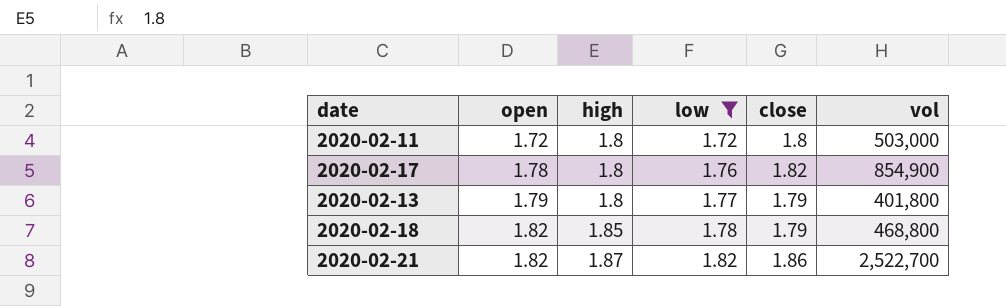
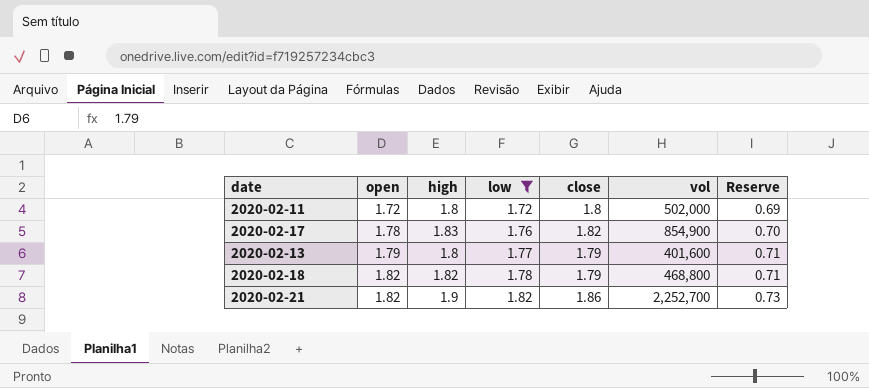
column Reserve | formula: none -> [low] * 0.4
2020-02-11 | vol: 503,000 -> 502,000
2020-02-17 | high: 1.8 -> 1.83
2020-02-13 | vol: 401,800 -> 401,600
2020-02-18 | high: 1.85 -> 1.82
2020-02-21 | high: 1.87 -> 1.9
2020-02-21 | vol: 2,522,700 -> 2,252,700

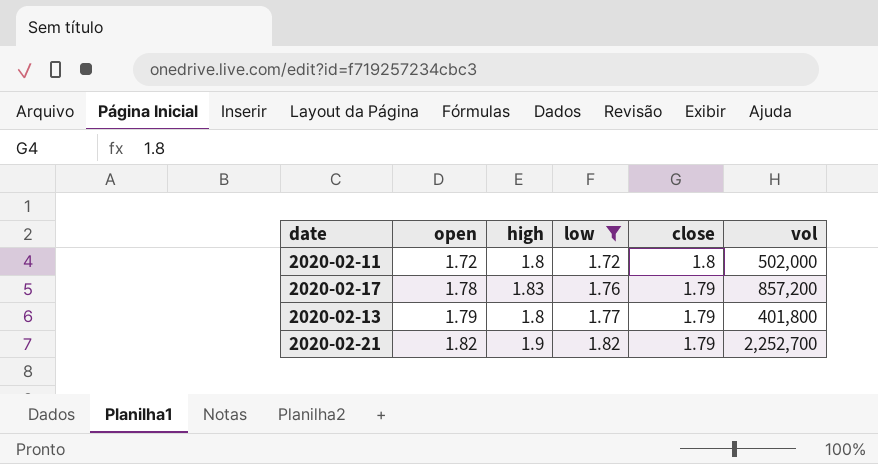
column Reserve | formula: [low] * 0.4 -> none
row 2020-02-18: 1.82 | 1.82 | 1.78 | 1.79 | 468,800 | 0.71 -> none
2020-02-17 | close: 1.82 -> 1.79
2020-02-17 | vol: 854,900 -> 857,200
2020-02-13 | vol: 401,600 -> 401,800
2020-02-21 | close: 1.86 -> 1.79

